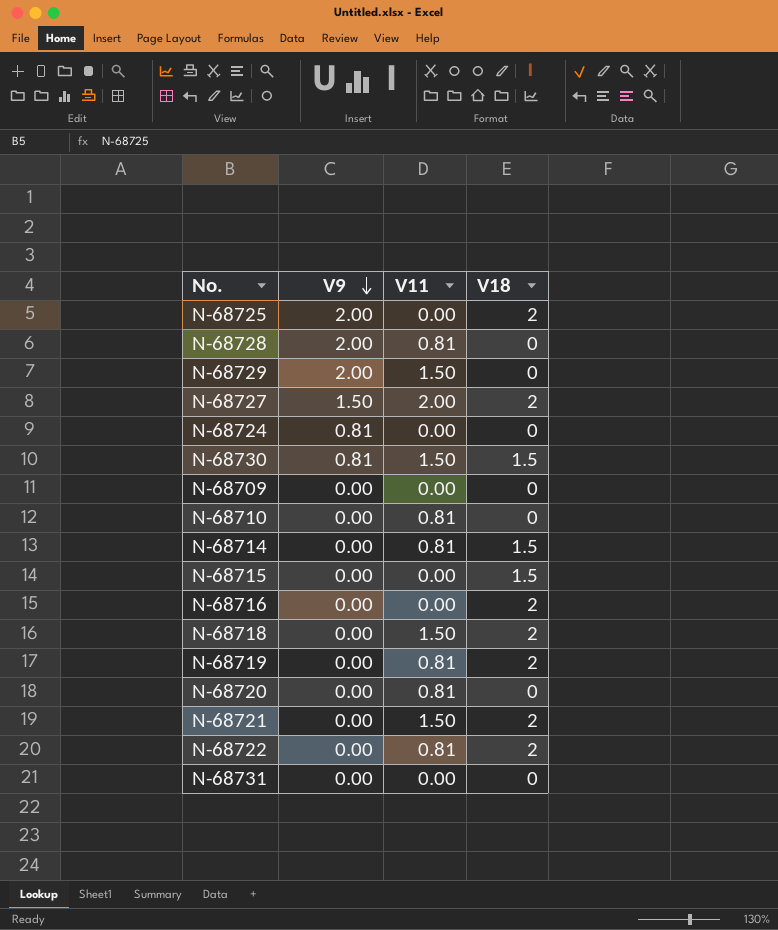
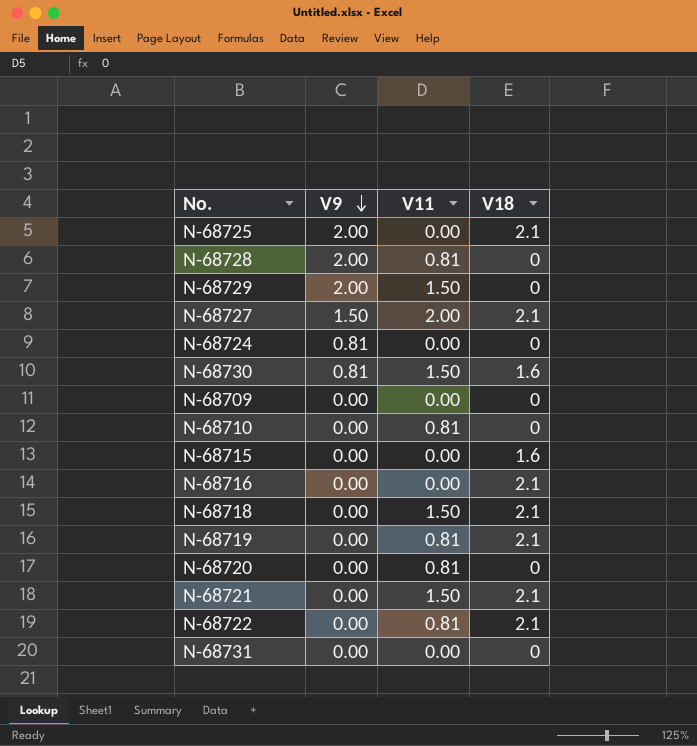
row N-68714: 0.00 | 0.81 | 1.5 -> none
N-68725 | V18: 2 -> 2.1
N-68727 | V18: 2 -> 2.1
N-68730 | V18: 1.5 -> 1.6
N-68715 | V18: 1.5 -> 1.6
N-68716 | V18: 2 -> 2.1
N-68718 | V18: 2 -> 2.1
N-68719 | V18: 2 -> 2.1
N-68721 | V18: 2 -> 2.1
N-68722 | V18: 2 -> 2.1

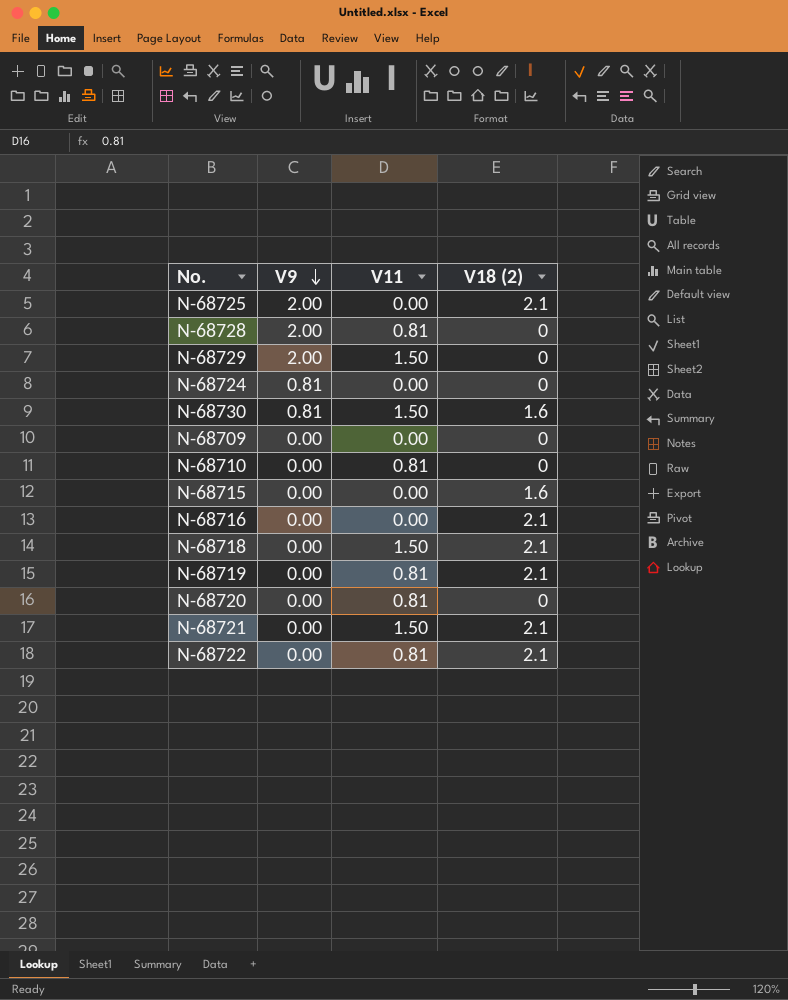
column name: V18 -> V18 (2)
row N-68727: 1.50 | 2.00 | 2.1 -> none
row N-68731: 0.00 | 0.00 | 0 -> none

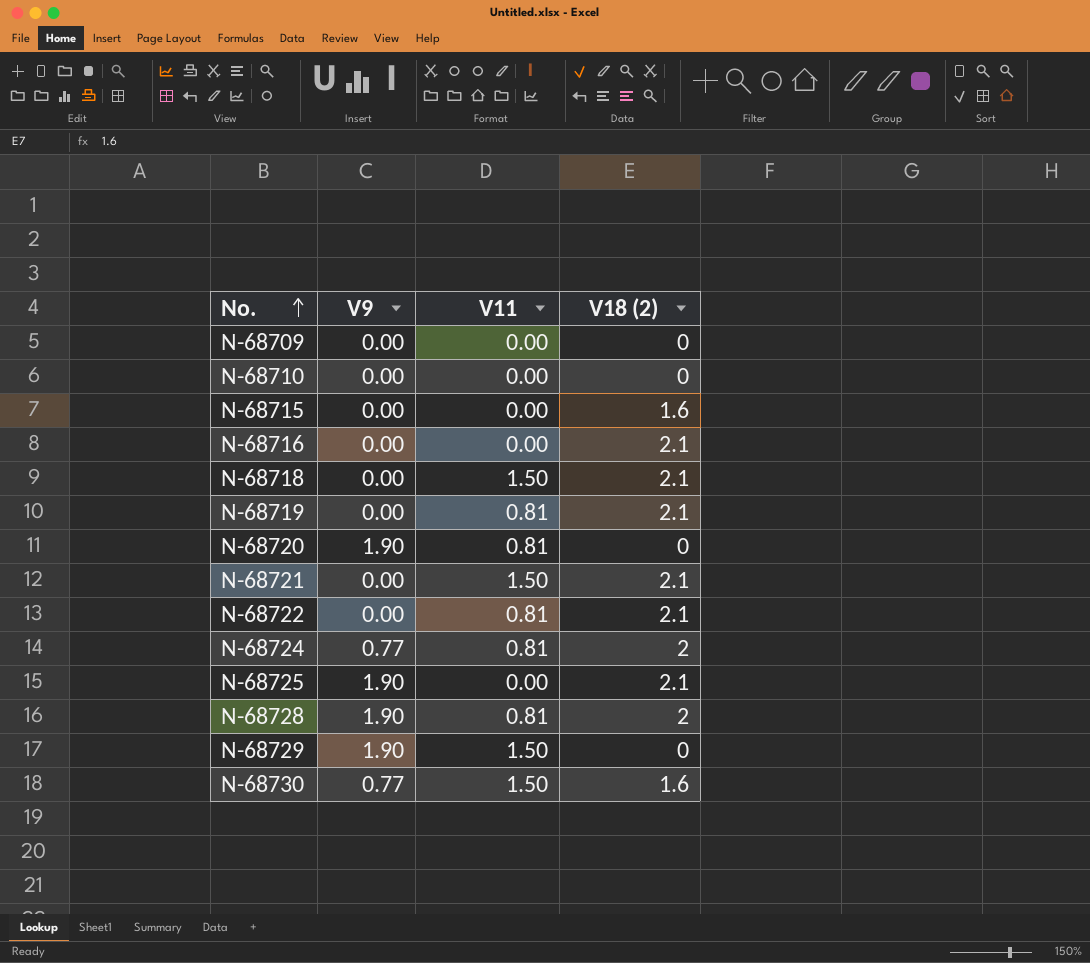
row order: V9 descending -> No. ascending
N-68710 | V11: 0.81 -> 0.00
N-68720 | V9: 0.00 -> 1.90
N-68724 | V9: 0.81 -> 0.77
N-68724 | V11: 0.00 -> 0.81
N-68724 | V18 (2): 0 -> 2
N-68725 | V9: 2.00 -> 1.90
N-68728 | V9: 2.00 -> 1.90
N-68728 | V18 (2): 0 -> 2
N-68729 | V9: 2.00 -> 1.90
N-68730 | V9: 0.81 -> 0.77

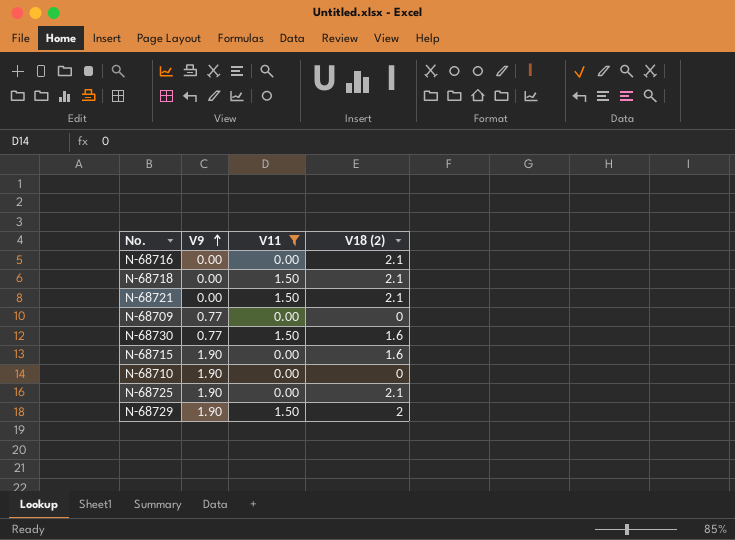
filter: none -> V11 != 0.81
row order: No. ascending -> V9 ascending
N-68709 | V9: 0.00 -> 0.77
N-68715 | V9: 0.00 -> 1.90
N-68710 | V9: 0.00 -> 1.90
N-68729 | V18 (2): 0 -> 2

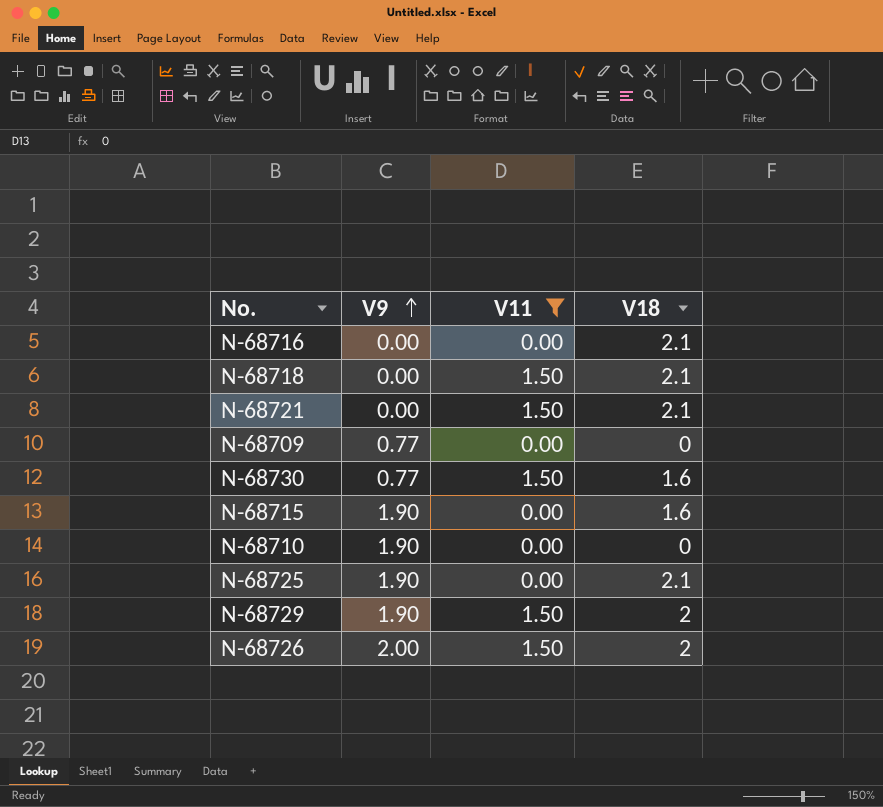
column name: V18 (2) -> V18
row N-68726: none -> 2.00 | 1.50 | 2

